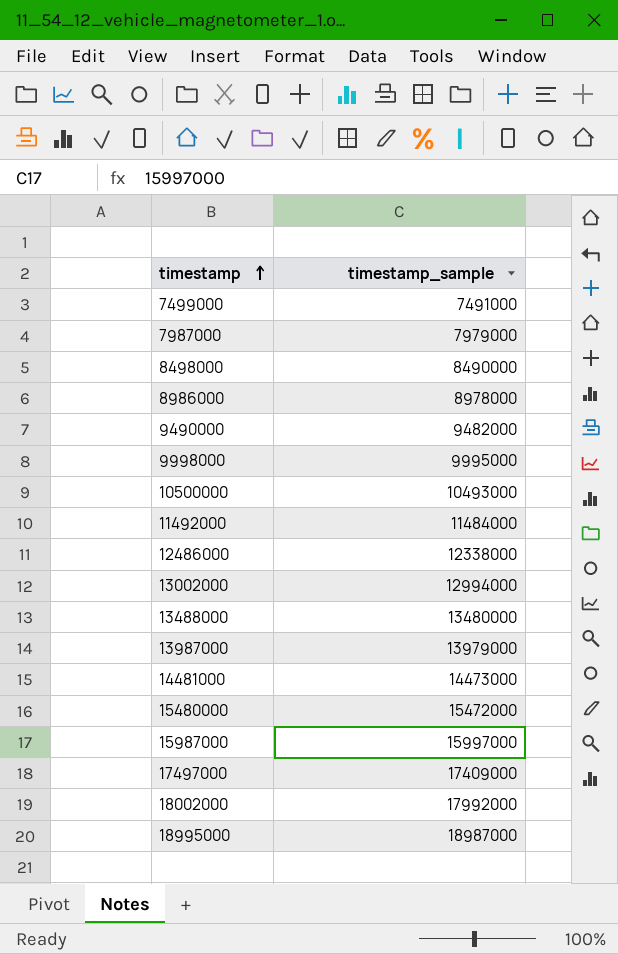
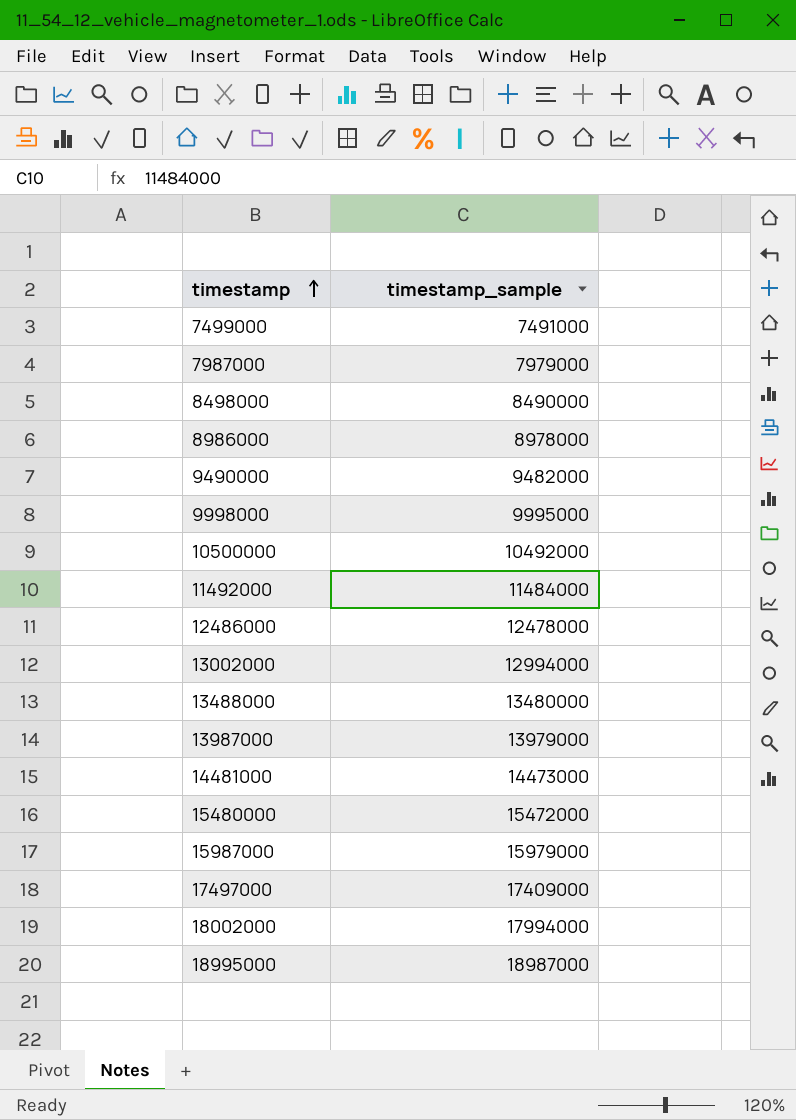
10500000 | timestamp_sample: 10493000 -> 10492000
12486000 | timestamp_sample: 12338000 -> 12478000
15987000 | timestamp_sample: 15997000 -> 15979000
18002000 | timestamp_sample: 17992000 -> 17994000

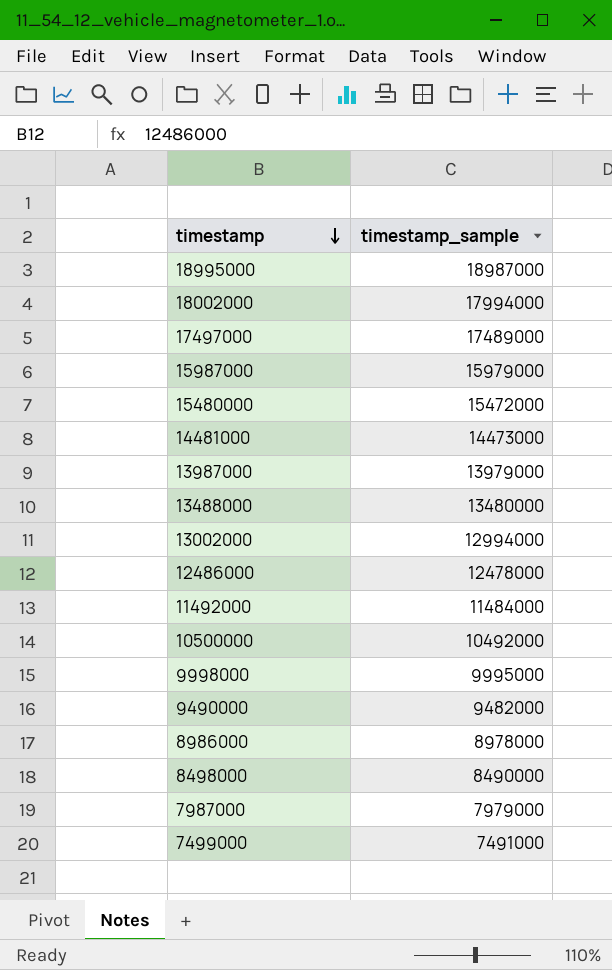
row order: timestamp ascending -> timestamp descending
17497000 | timestamp_sample: 17409000 -> 17489000

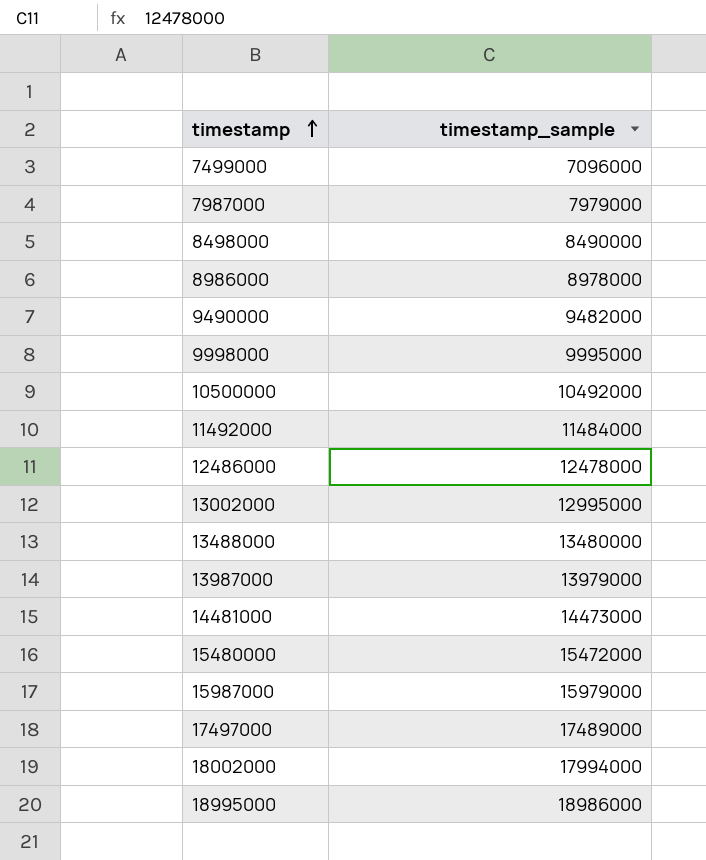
row order: timestamp descending -> timestamp ascending
7499000 | timestamp_sample: 7491000 -> 7096000
13002000 | timestamp_sample: 12994000 -> 12995000
18995000 | timestamp_sample: 18987000 -> 18986000

